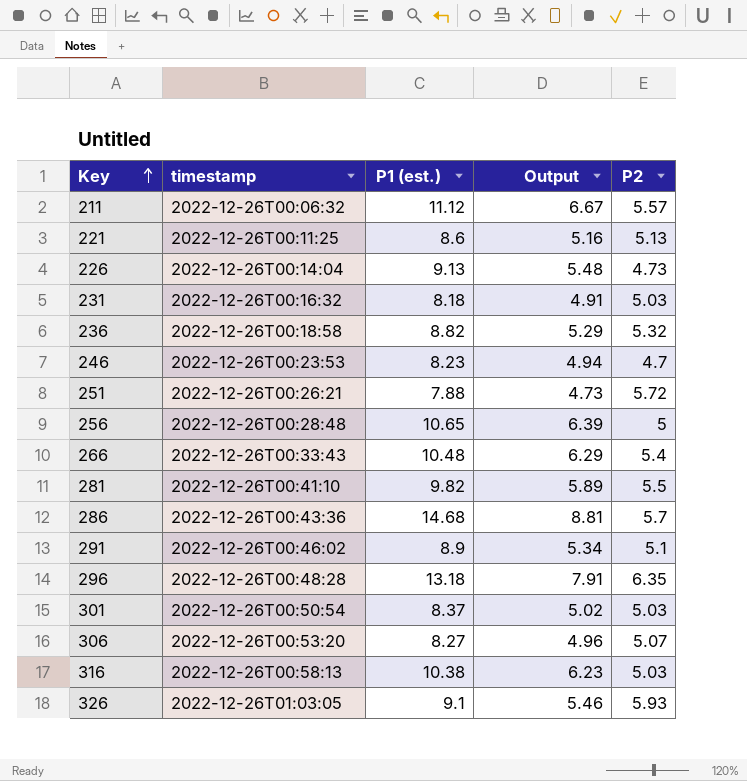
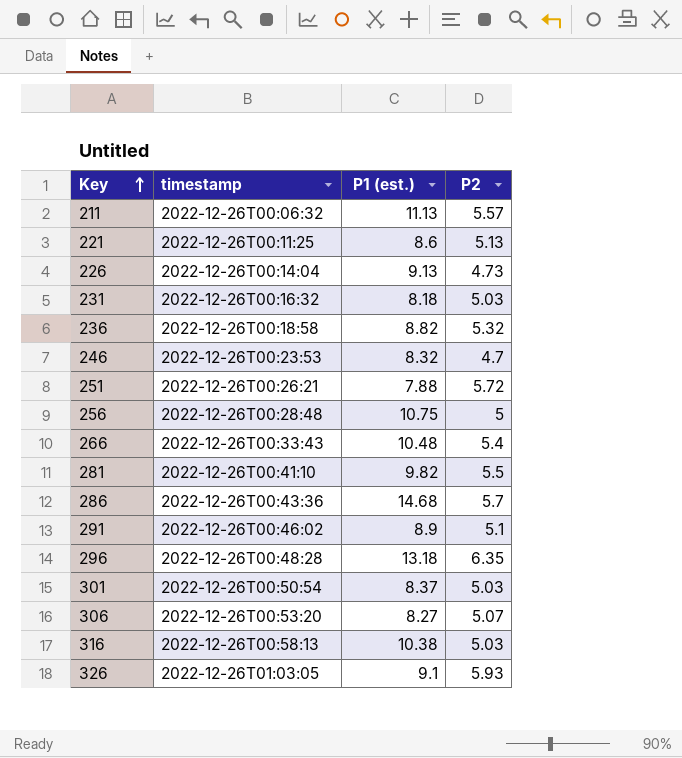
column Output | formula: [P1 (est.)] * 0.6 -> none
211 | P1 (est.): 11.12 -> 11.13
246 | P1 (est.): 8.23 -> 8.32
256 | P1 (est.): 10.65 -> 10.75

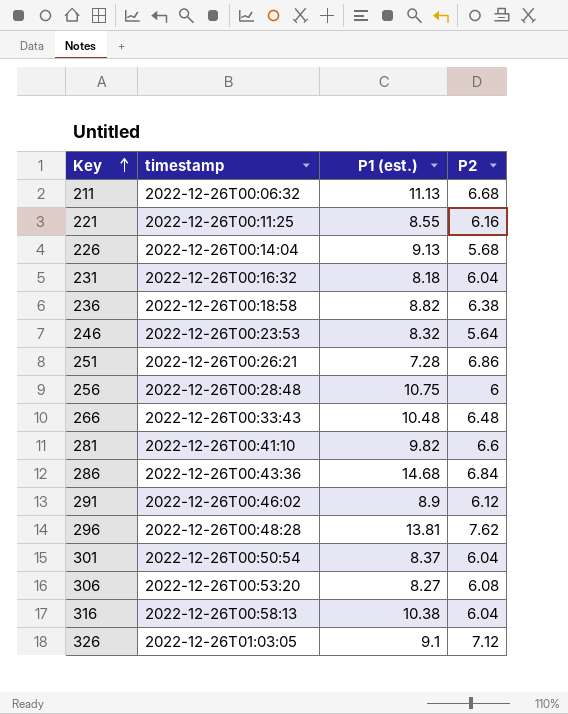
211 | P2: 5.57 -> 6.68
221 | P1 (est.): 8.6 -> 8.55
221 | P2: 5.13 -> 6.16
226 | P2: 4.73 -> 5.68
231 | P2: 5.03 -> 6.04
236 | P2: 5.32 -> 6.38
246 | P2: 4.7 -> 5.64
251 | P1 (est.): 7.88 -> 7.28
251 | P2: 5.72 -> 6.86
256 | P2: 5 -> 6
266 | P2: 5.4 -> 6.48
281 | P2: 5.5 -> 6.6
286 | P2: 5.7 -> 6.84
291 | P2: 5.1 -> 6.12
296 | P1 (est.): 13.18 -> 13.81
296 | P2: 6.35 -> 7.62
301 | P2: 5.03 -> 6.04
306 | P2: 5.07 -> 6.08
316 | P2: 5.03 -> 6.04
326 | P2: 5.93 -> 7.12

